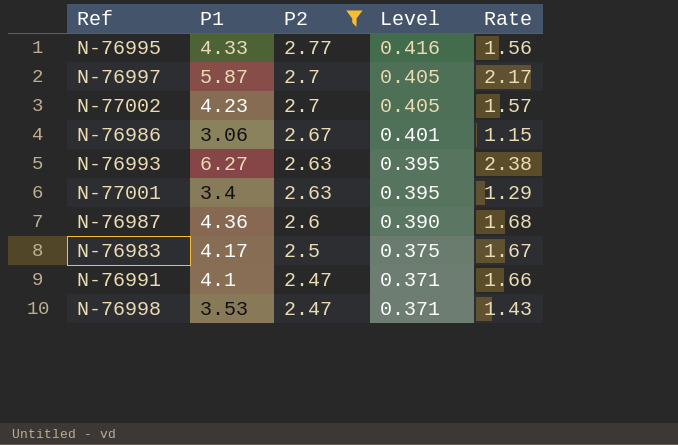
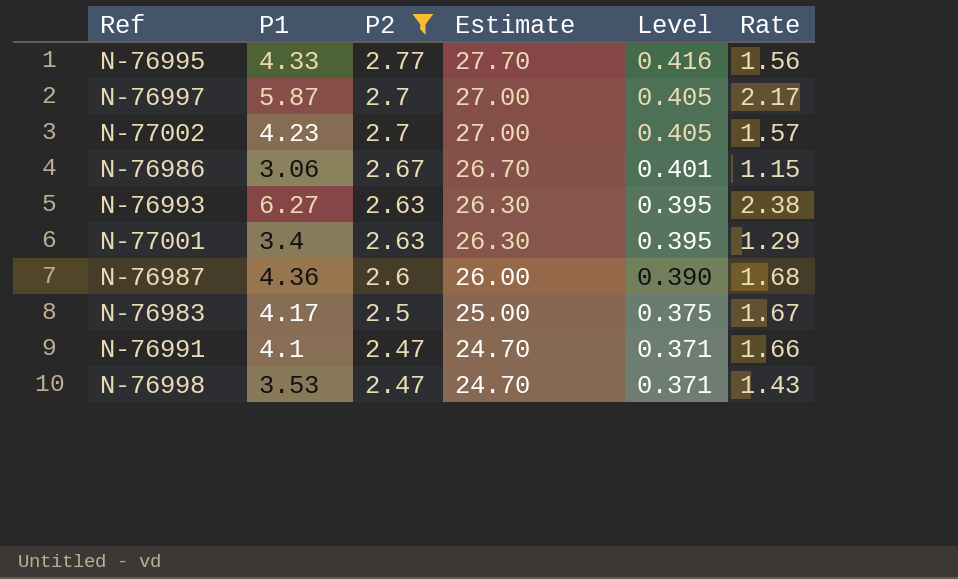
column Estimate | formula: none -> [P2] * 10

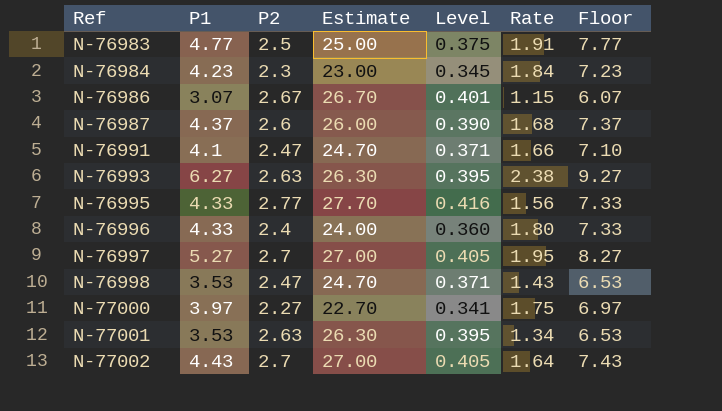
filter: P2 >= 2.47 -> none
row order: P2 descending -> Ref ascending
column Floor | formula: none -> [P1] + 3
N-76983 | P1: 4.17 -> 4.77
N-76983 | Rate: 1.67 -> 1.91
N-76986 | P1: 3.06 -> 3.07
N-76987 | P1: 4.36 -> 4.37
N-76997 | P1: 5.87 -> 5.27
N-76997 | Rate: 2.17 -> 1.95
N-77001 | P1: 3.4 -> 3.53
N-77001 | Rate: 1.29 -> 1.34
N-77002 | P1: 4.23 -> 4.43
N-77002 | Rate: 1.57 -> 1.64

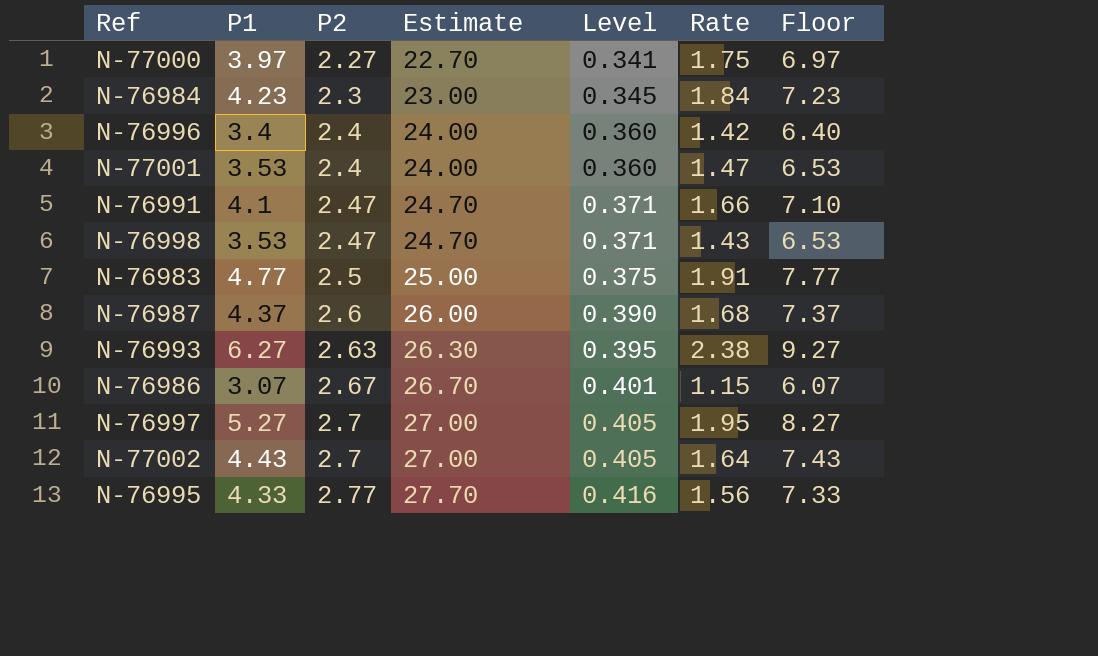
row order: Ref ascending -> P2 ascending
N-76996 | P1: 4.33 -> 3.4
N-76996 | Rate: 1.80 -> 1.42
N-76996 | Floor: 7.33 -> 6.40
N-77001 | P2: 2.63 -> 2.4
N-77001 | Estimate: 26.30 -> 24.00
N-77001 | Level: 0.395 -> 0.360
N-77001 | Rate: 1.34 -> 1.47

